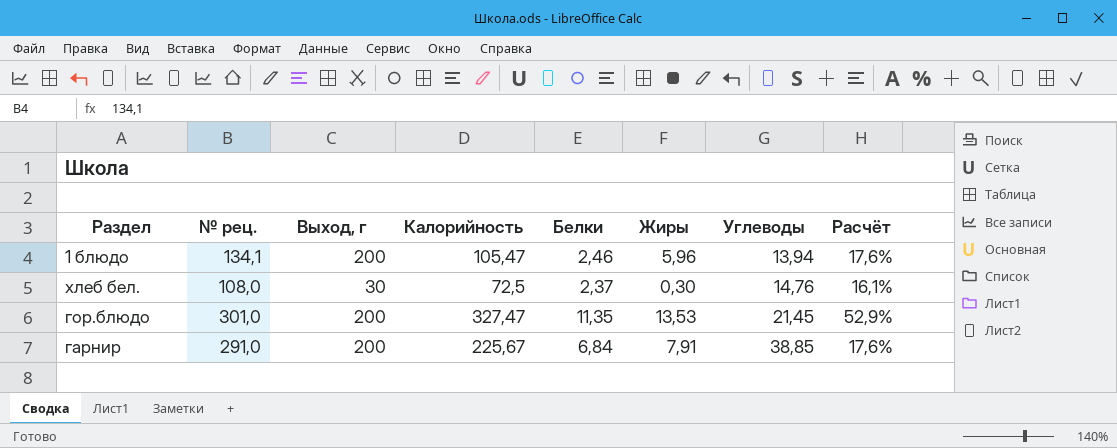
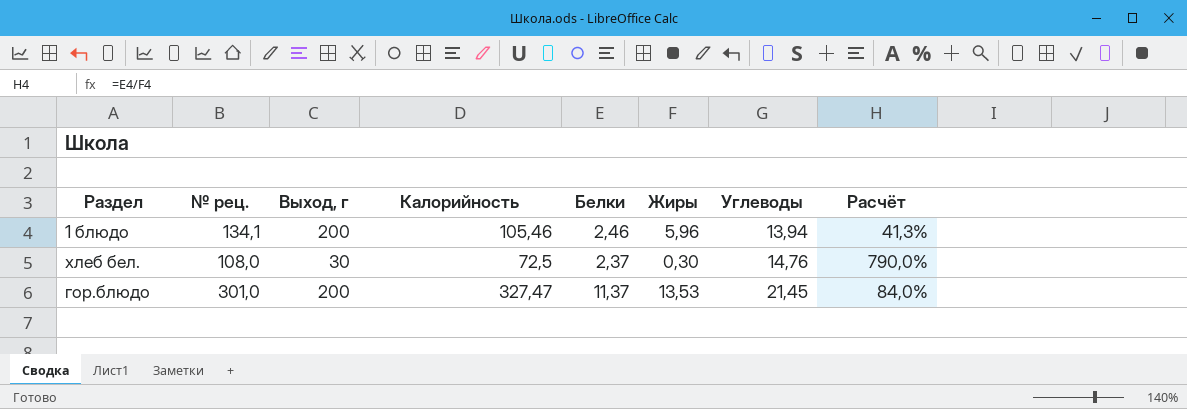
column Расчёт | formula: [Белки] / [Углеводы] -> [Белки] / [Жиры]
row гарнир: 291,0 | 200 | 225,67 | 6,84 | 7,91 | 38,85 | 17,6% -> none
1 блюдо | Калорийность: 105,47 -> 105,46
гор.блюдо | Белки: 11,35 -> 11,37

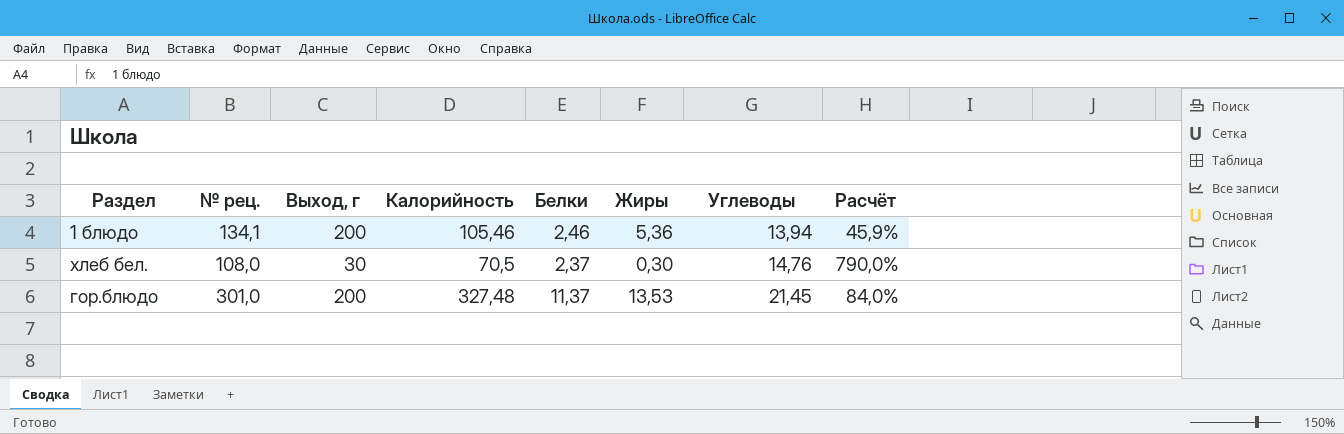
1 блюдо | Жиры: 5,96 -> 5,36
1 блюдо | Расчёт: 41,3% -> 45,9%
хлеб бел. | Калорийность: 72,5 -> 70,5
гор.блюдо | Калорийность: 327,47 -> 327,48

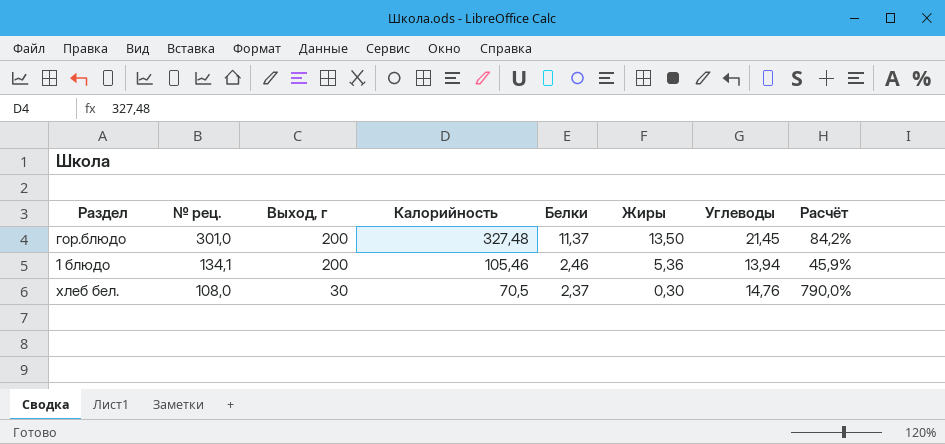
row order: Углеводы ascending -> № рец. descending
гор.блюдо | Жиры: 13,53 -> 13,50
гор.блюдо | Расчёт: 84,0% -> 84,2%

